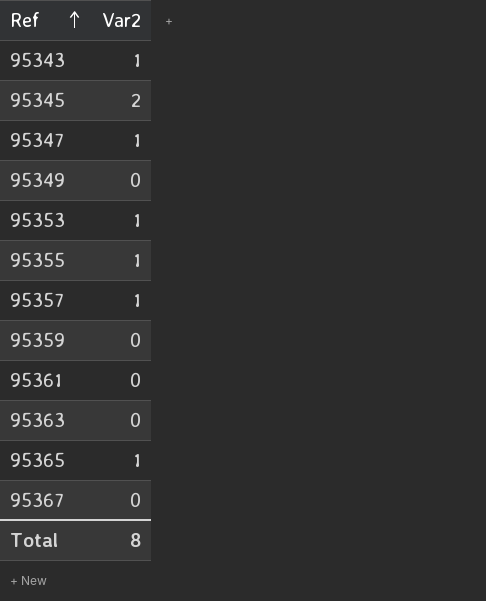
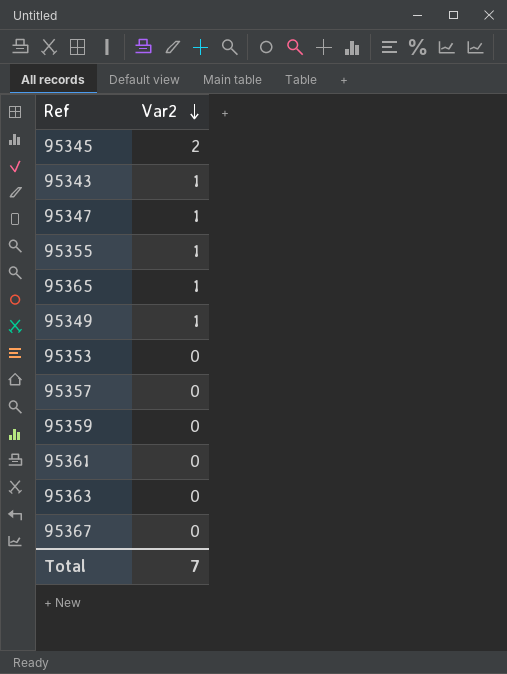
row order: Ref ascending -> Var2 descending
95349 | Var2: 0 -> 1
95353 | Var2: 1 -> 0
95357 | Var2: 1 -> 0
Total | Var2: 8 -> 7

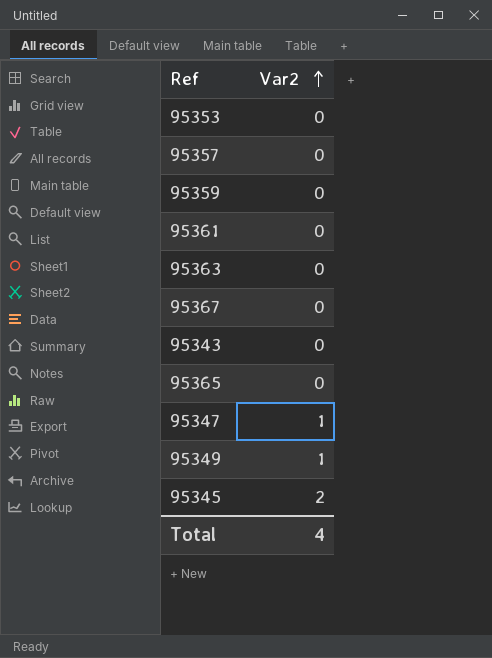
row order: Var2 descending -> Var2 ascending
row 95355: 1 -> none
95343 | Var2: 1 -> 0
95365 | Var2: 1 -> 0
Total | Var2: 7 -> 4

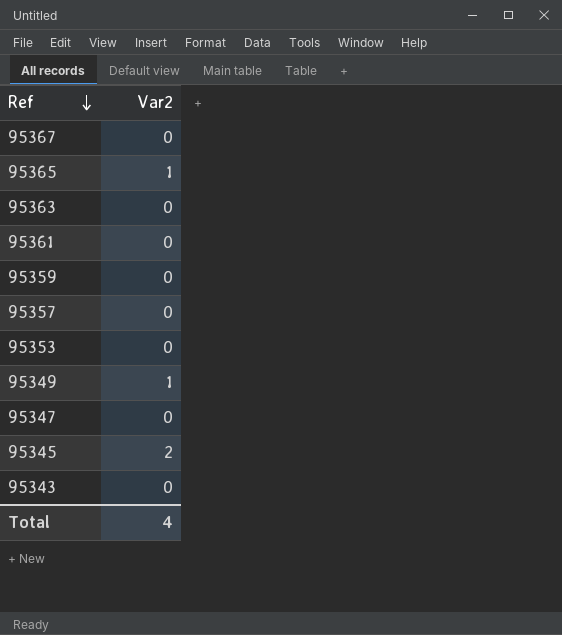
row order: Var2 ascending -> Ref descending
95365 | Var2: 0 -> 1
95347 | Var2: 1 -> 0

